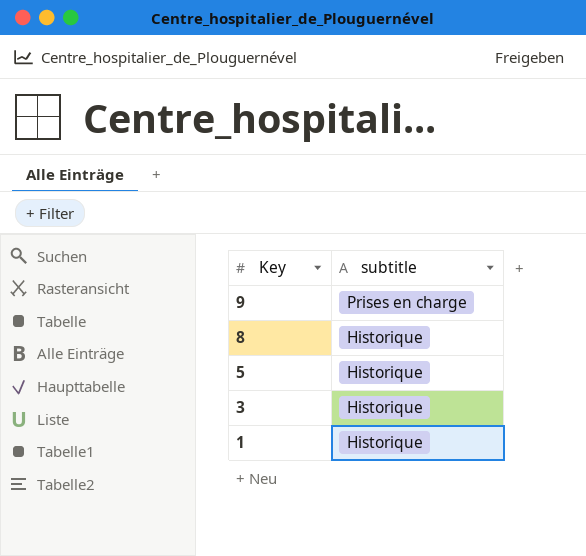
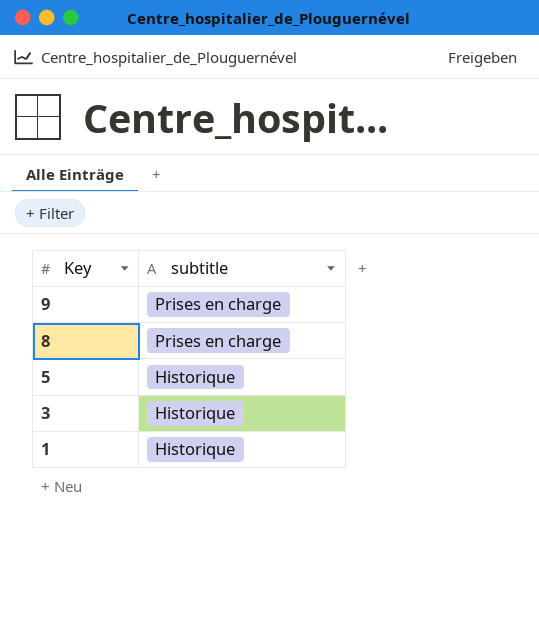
8 | subtitle: Historique -> Prises en charge

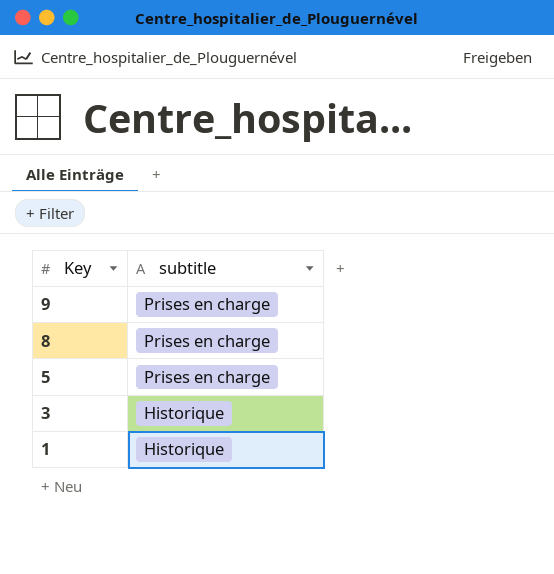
5 | subtitle: Historique -> Prises en charge

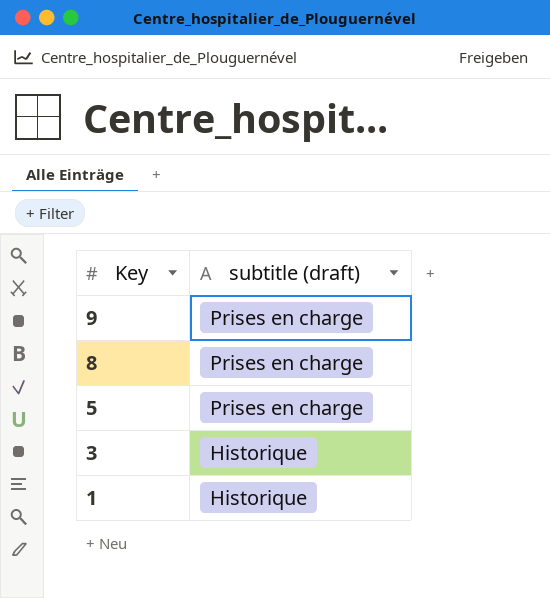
column name: subtitle -> subtitle (draft)

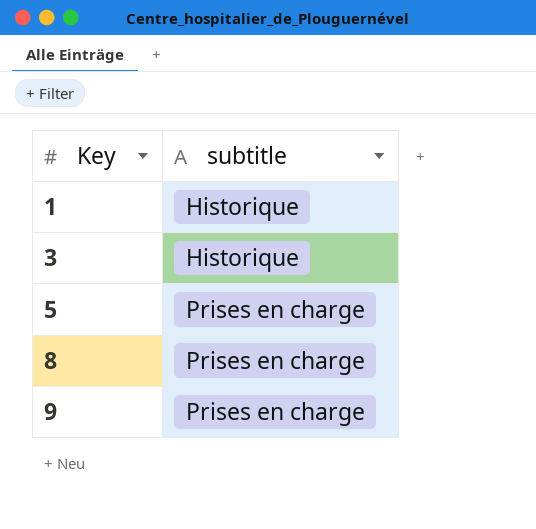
row order: Key descending -> Key ascending
column name: subtitle (draft) -> subtitle

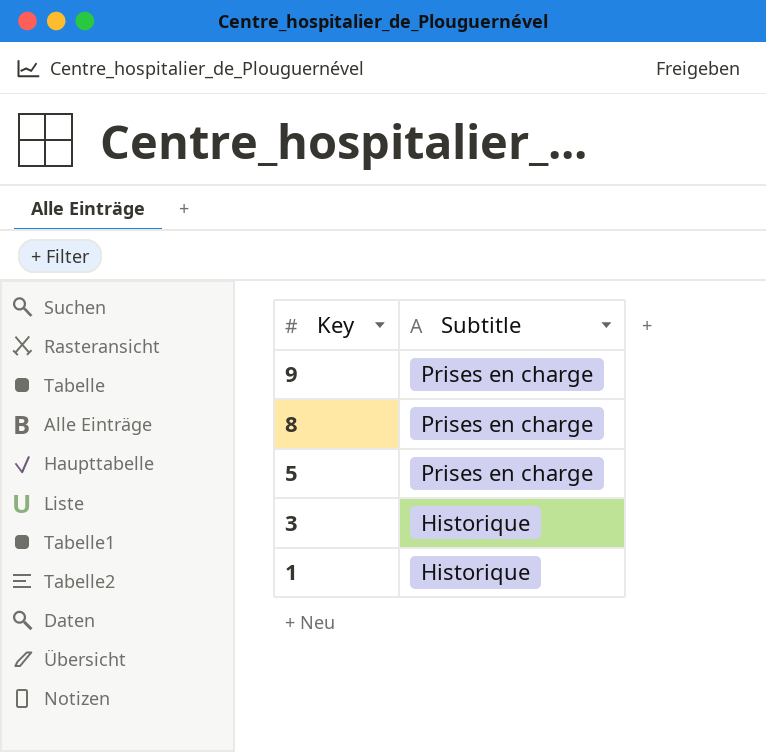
row order: Key ascending -> Key descending
column name: subtitle -> Subtitle

